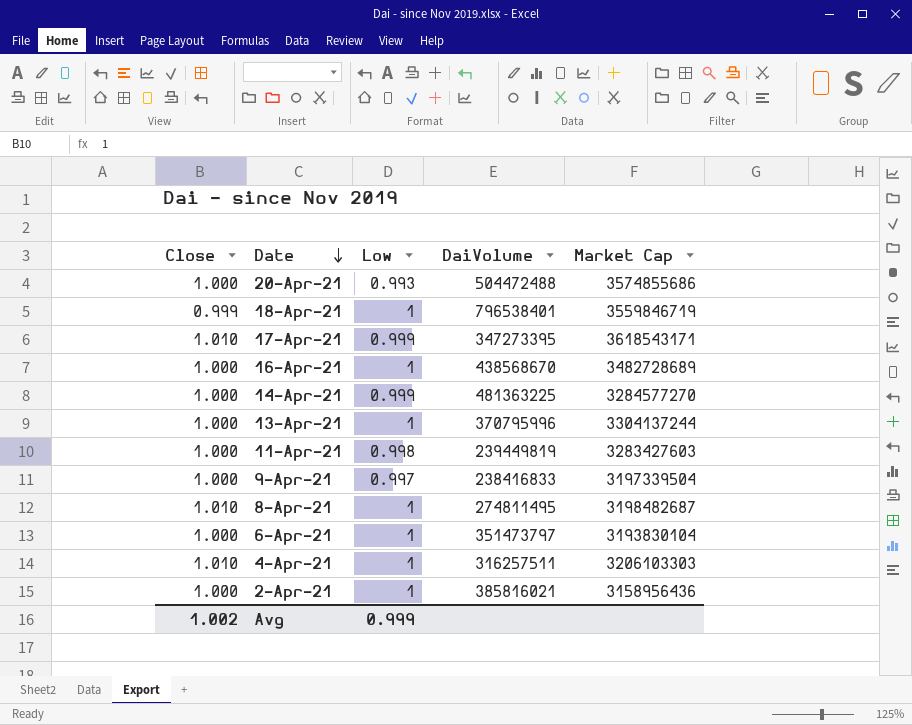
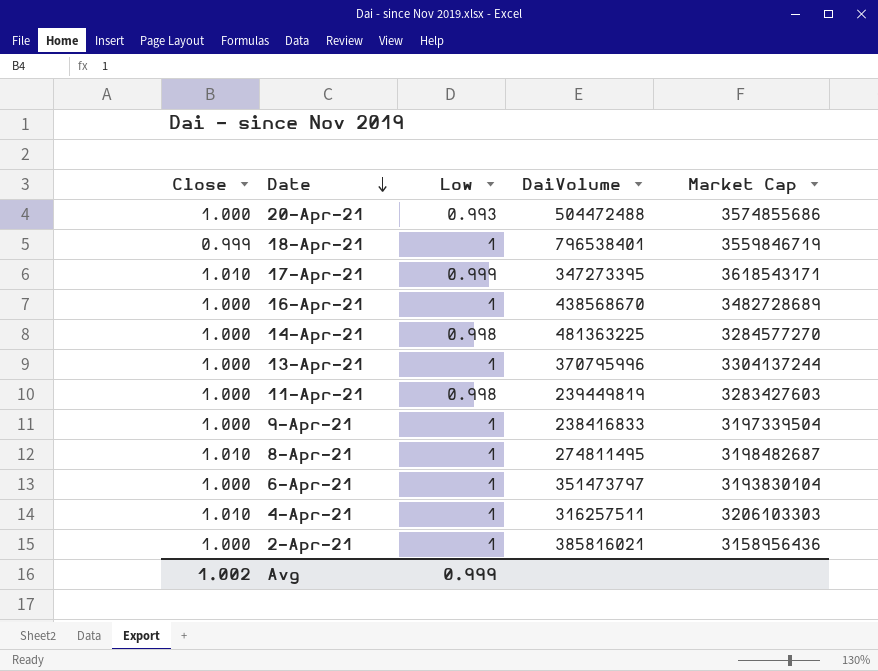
14-Apr-21 | Low: 0.999 -> 0.998
9-Apr-21 | Low: 0.997 -> 1

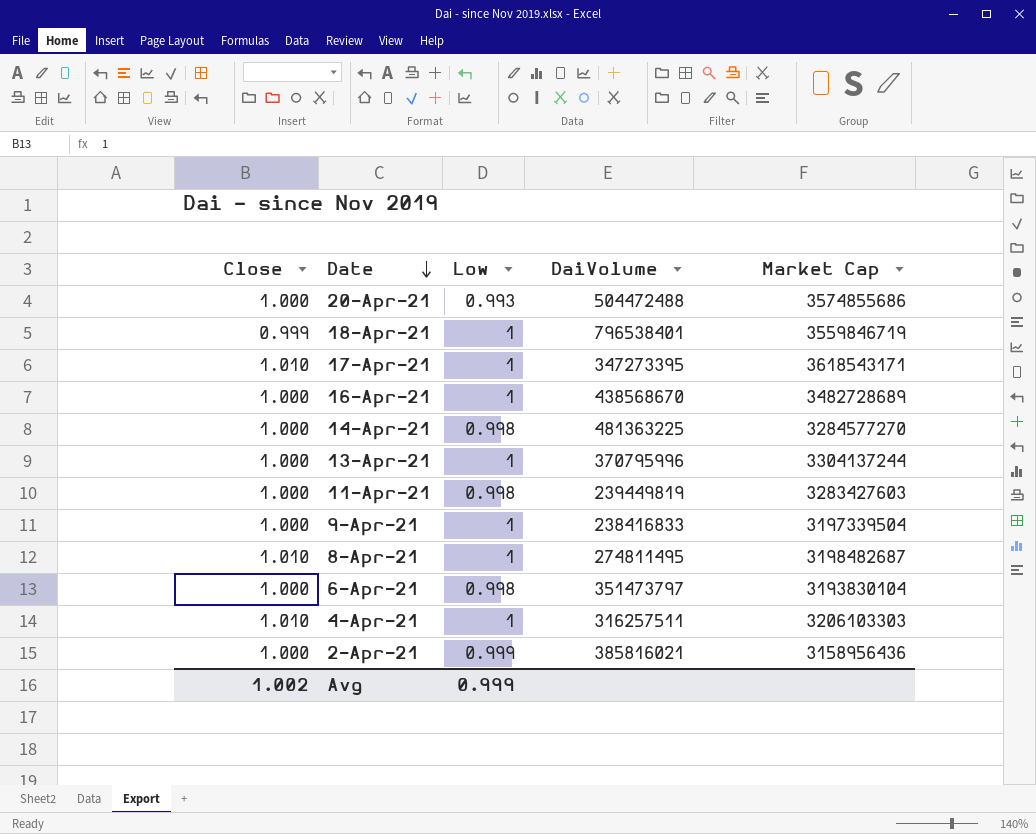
17-Apr-21 | Low: 0.999 -> 1
6-Apr-21 | Low: 1 -> 0.998
2-Apr-21 | Low: 1 -> 0.999

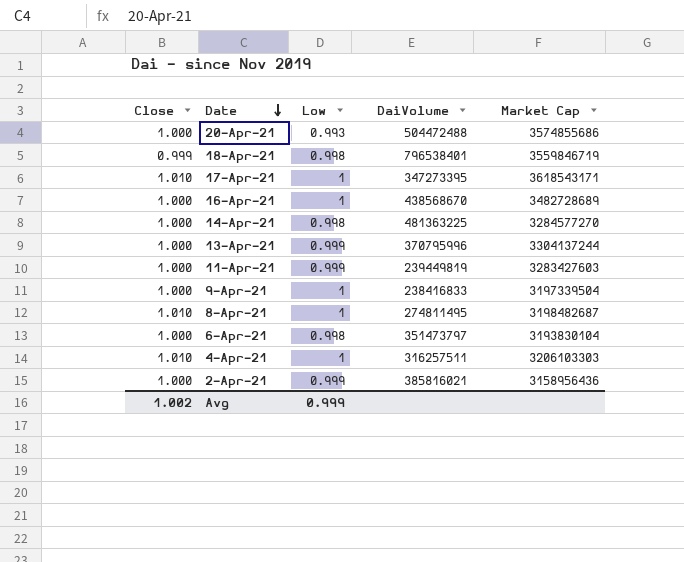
18-Apr-21 | Low: 1 -> 0.998
13-Apr-21 | Low: 1 -> 0.999
11-Apr-21 | Low: 0.998 -> 0.999

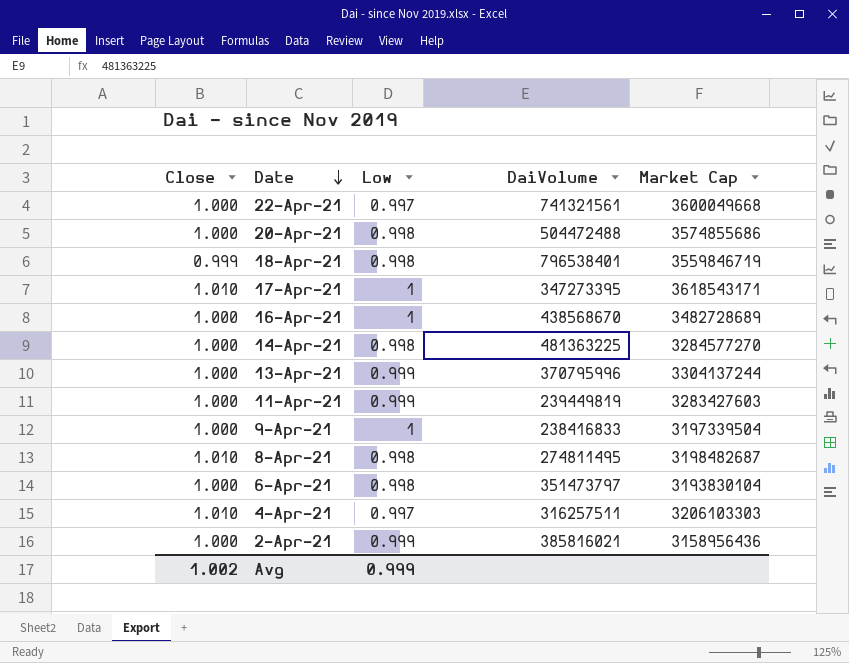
row 22-Apr-21: none -> 1.000 | 0.997 | 741321561 | 3600049668
20-Apr-21 | Low: 0.993 -> 0.998
8-Apr-21 | Low: 1 -> 0.998
4-Apr-21 | Low: 1 -> 0.997

